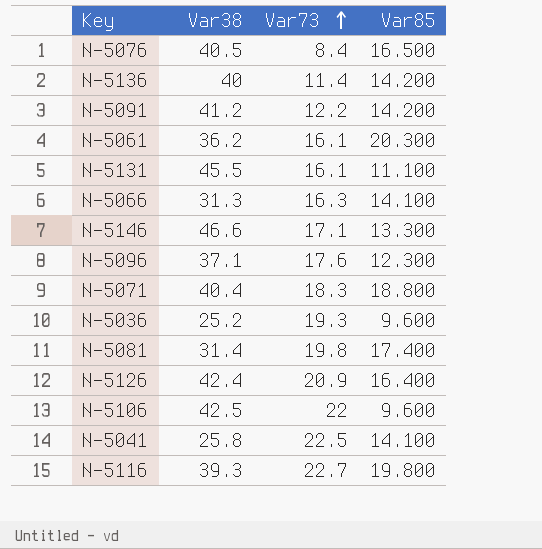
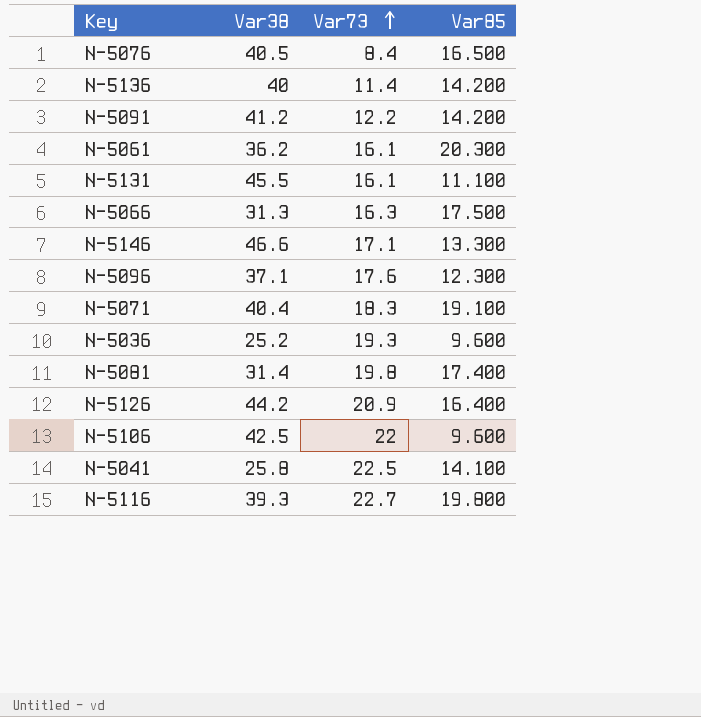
N-5066 | Var85: 14.100 -> 17.500
N-5071 | Var85: 18.800 -> 19.100
N-5126 | Var38: 42.4 -> 44.2

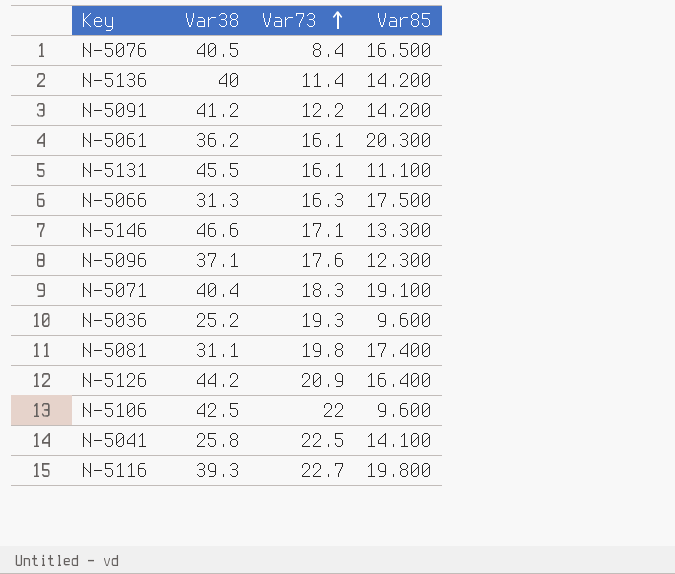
N-5081 | Var38: 31.4 -> 31.1

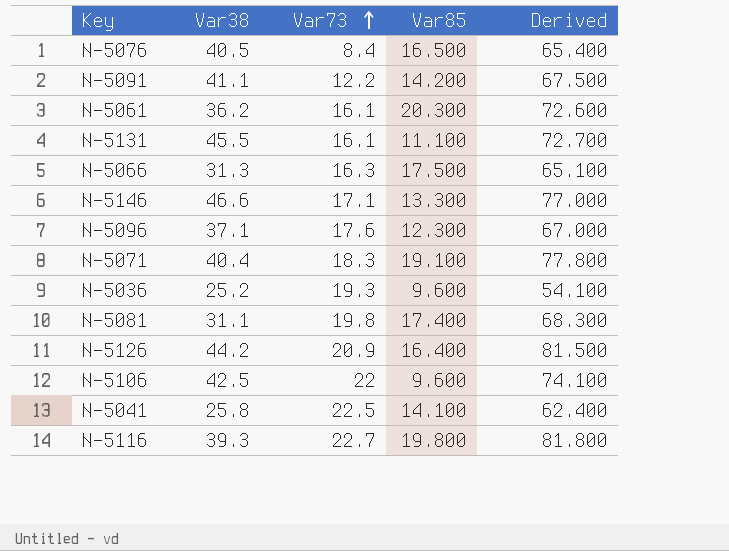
column Derived | formula: none -> [Var38] + [Var73] + [Var85]
row N-5136: 40 | 11.4 | 14.200 -> none
N-5091 | Var38: 41.2 -> 41.1

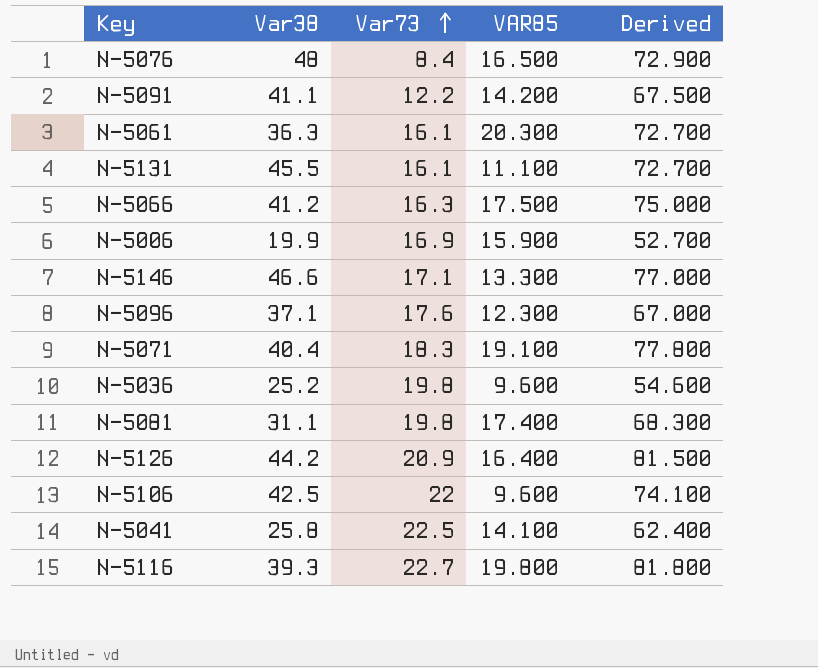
column name: Var85 -> VAR85
N-5076 | Var38: 40.5 -> 48
N-5076 | Derived: 65.400 -> 72.900
N-5061 | Var38: 36.2 -> 36.3
N-5061 | Derived: 72.600 -> 72.700
N-5066 | Var38: 31.3 -> 41.2
N-5066 | Derived: 65.100 -> 75.000
row N-5006: none -> 19.9 | 16.9 | 15.900 | 52.700
N-5036 | Var73: 19.3 -> 19.8
N-5036 | Derived: 54.100 -> 54.600

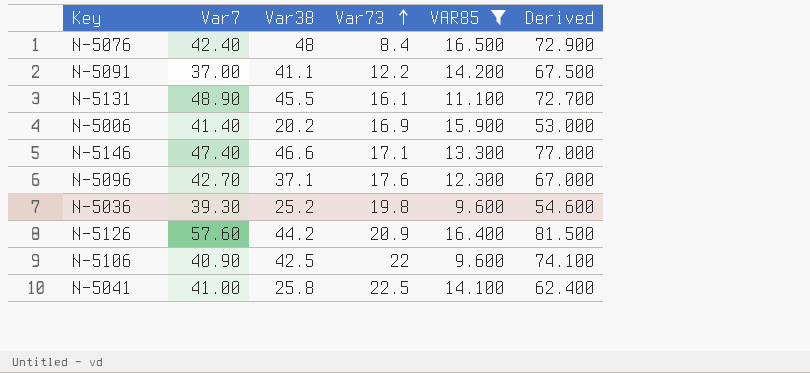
filter: none -> VAR85 <= 16.500
column Var7 | position: none -> 2
N-5006 | Var38: 19.9 -> 20.2
N-5006 | Derived: 52.700 -> 53.000

